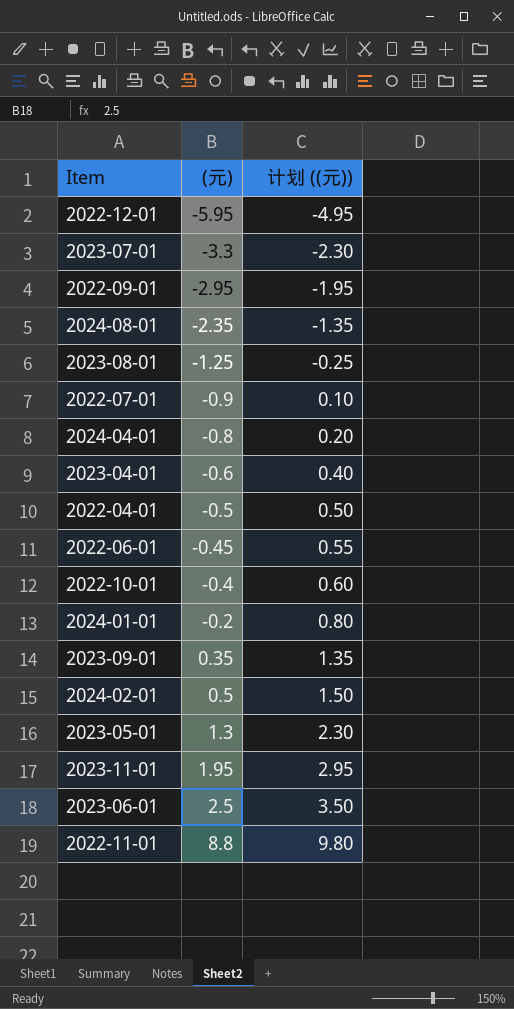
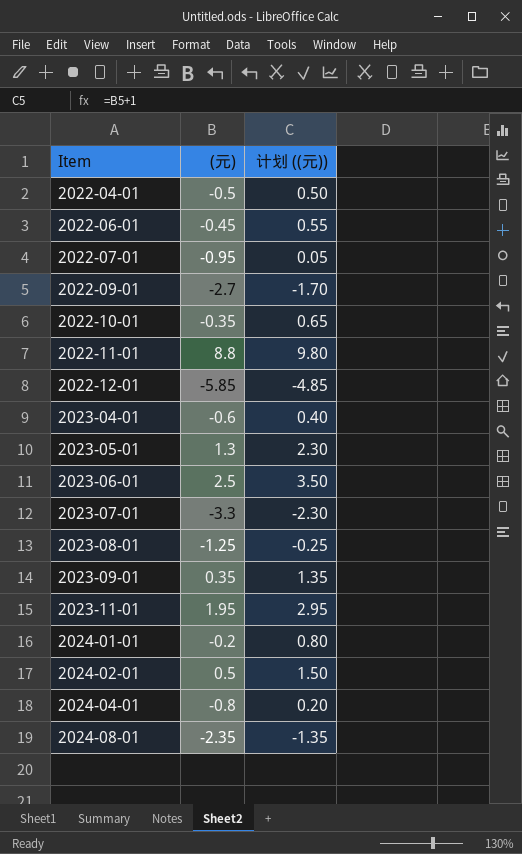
row order: (元) ascending -> Item ascending
2022-07-01 | (元): -0.9 -> -0.95
2022-07-01 | 计划 ((元)): 0.10 -> 0.05
2022-09-01 | (元): -2.95 -> -2.7
2022-09-01 | 计划 ((元)): -1.95 -> -1.70
2022-10-01 | (元): -0.4 -> -0.35
2022-10-01 | 计划 ((元)): 0.60 -> 0.65
2022-12-01 | (元): -5.95 -> -5.85
2022-12-01 | 计划 ((元)): -4.95 -> -4.85

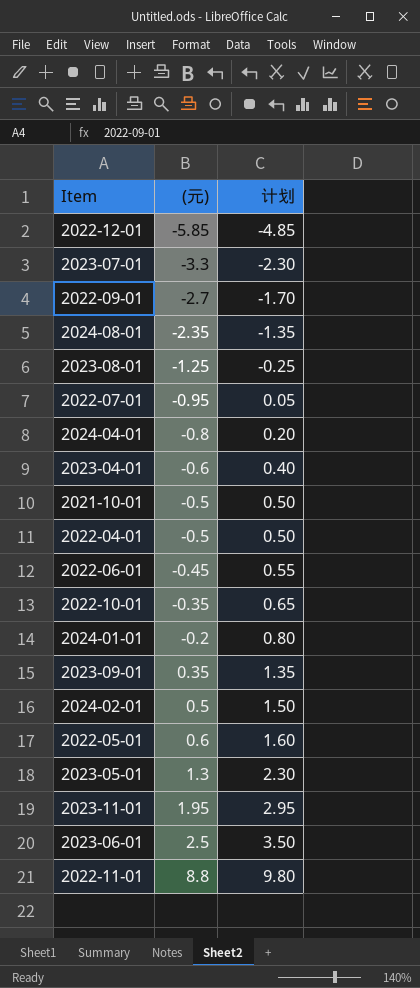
row order: Item ascending -> (元) ascending
column name: 计划 ((元)) -> 计划
row 2021-10-01: none -> -0.5 | 0.50
row 2022-05-01: none -> 0.6 | 1.60

